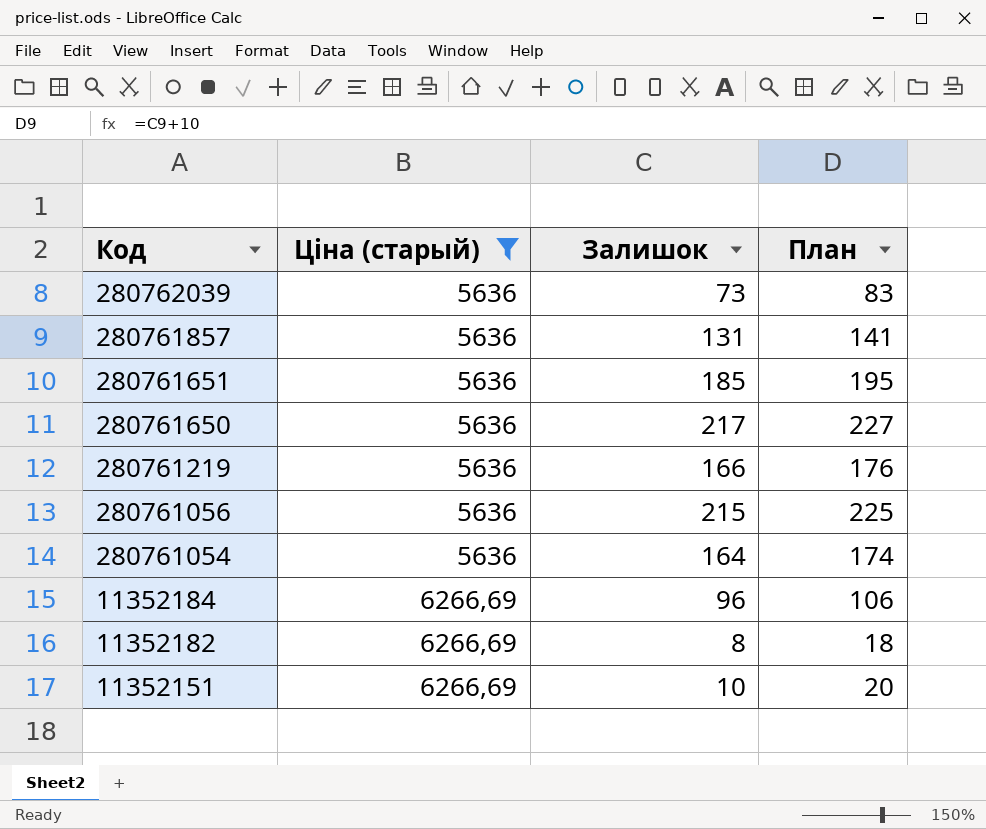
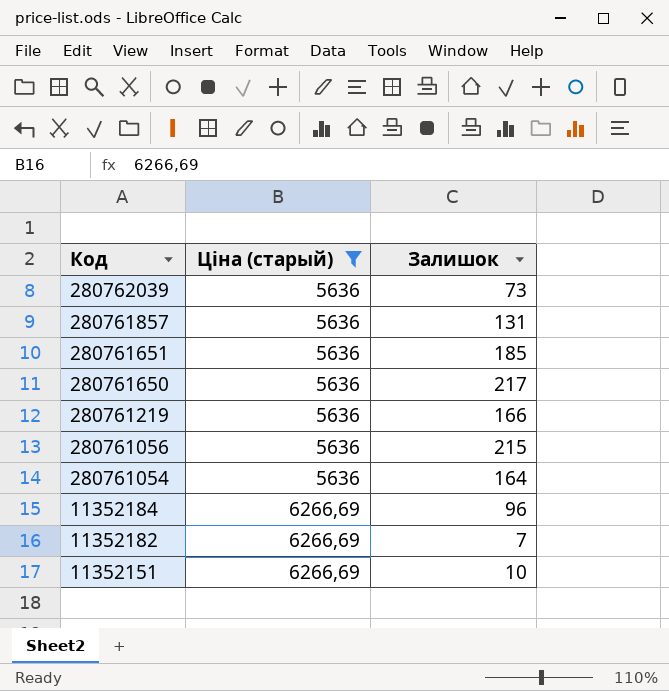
column План | formula: [Залишок] + 10 -> none
11352182 | Залишок: 8 -> 7

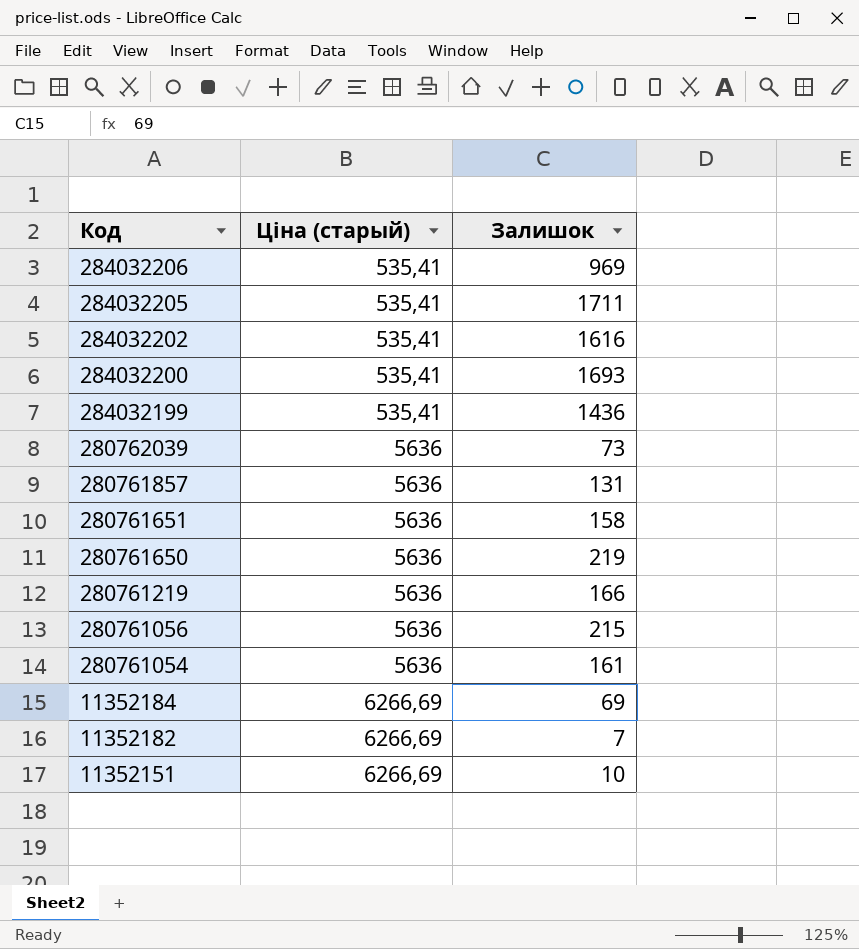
filter: Ціна (старый) != 535,41 -> none
280761651 | Залишок: 185 -> 158
280761650 | Залишок: 217 -> 219
280761054 | Залишок: 164 -> 161
11352184 | Залишок: 96 -> 69

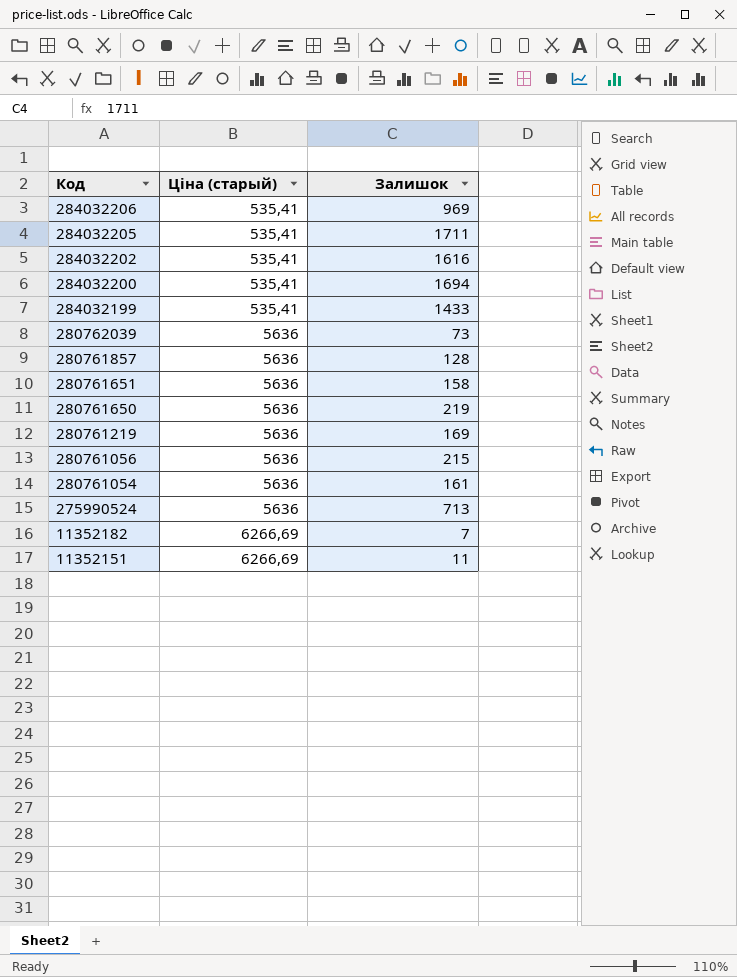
row 11352184: 6266,69 | 69 -> none
284032200 | Залишок: 1693 -> 1694
284032199 | Залишок: 1436 -> 1433
280761857 | Залишок: 131 -> 128
280761219 | Залишок: 166 -> 169
row 275990524: none -> 5636 | 713
11352151 | Залишок: 10 -> 11

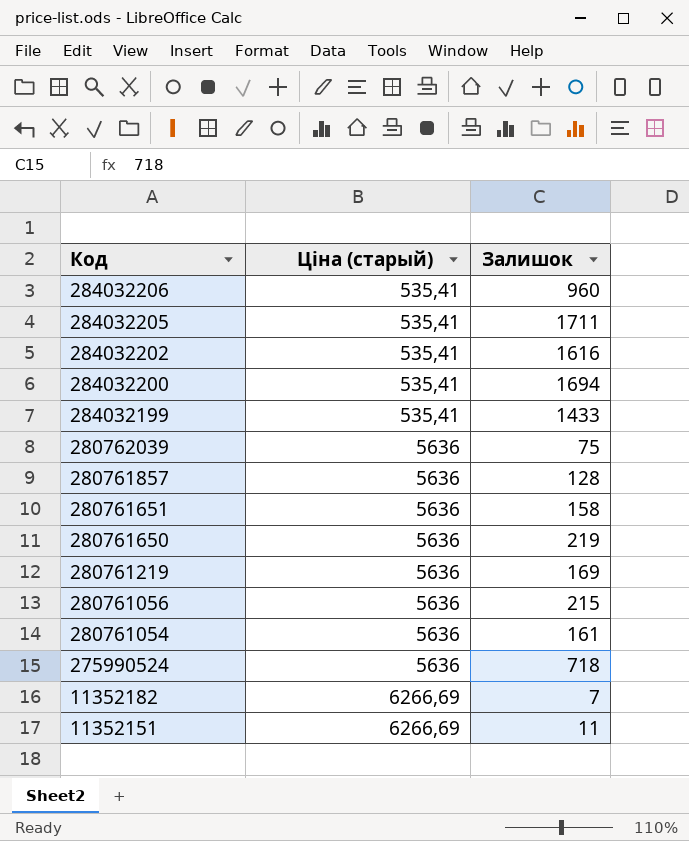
284032206 | Залишок: 969 -> 960
280762039 | Залишок: 73 -> 75
275990524 | Залишок: 713 -> 718

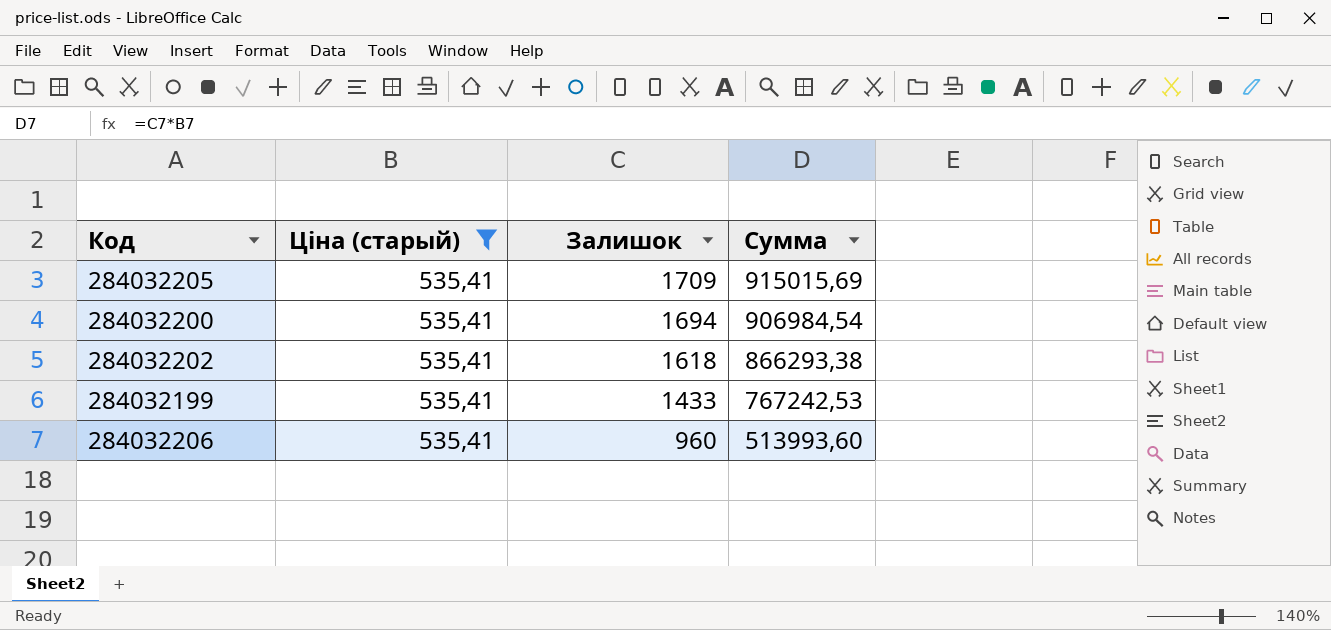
filter: none -> Ціна (старый) = 535,41
row order: Код descending -> Залишок descending
column Сумма | formula: none -> [Ціна (старый)] * [Залишок]
284032205 | Залишок: 1711 -> 1709
284032202 | Залишок: 1616 -> 1618

